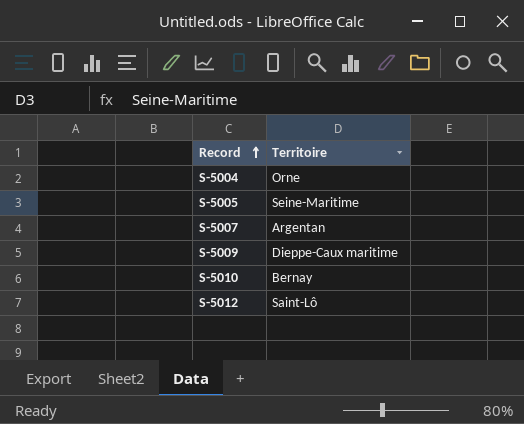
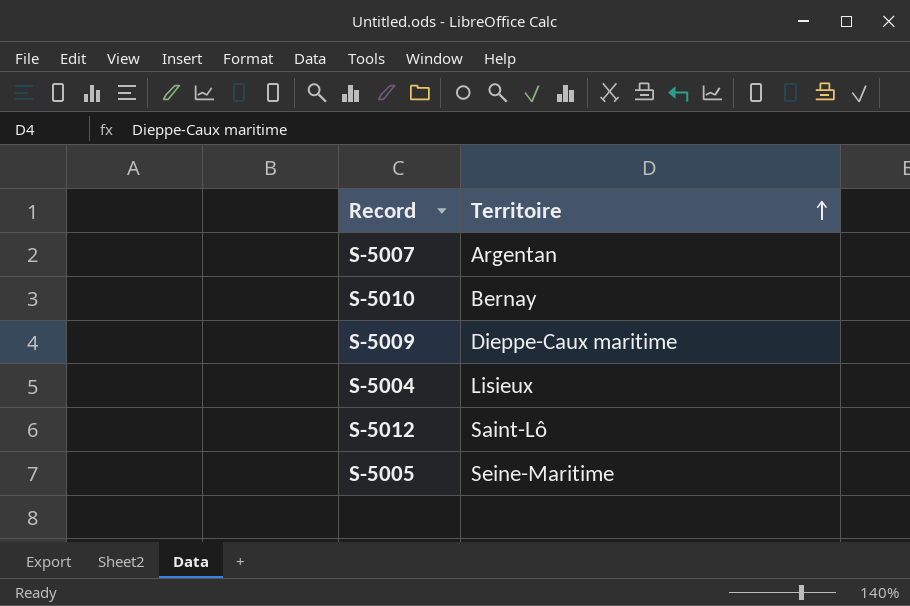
row order: Record ascending -> Territoire ascending
S-5004 | Territoire: Orne -> Lisieux

